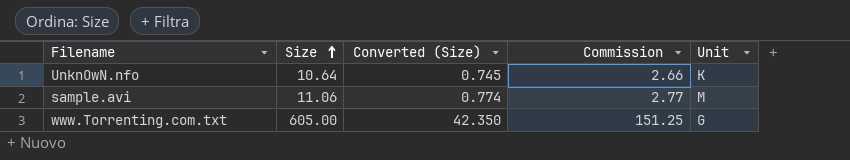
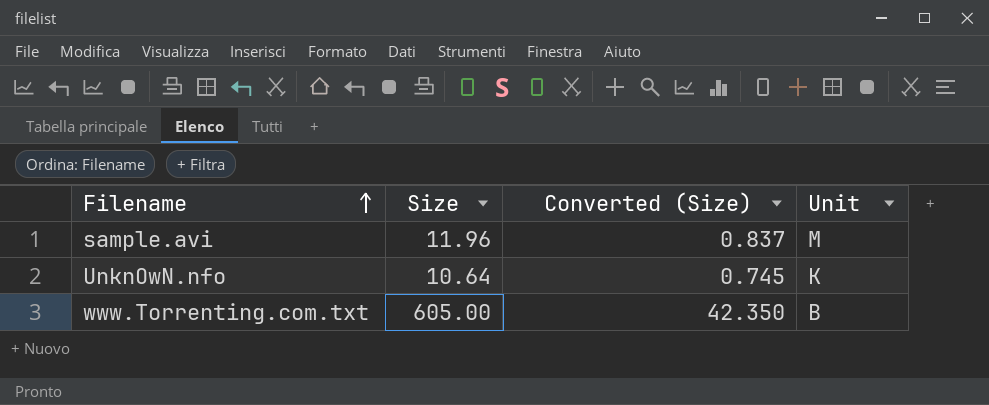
row order: Size ascending -> Filename ascending
column Commission | formula: [Size] * 0.25 -> none
sample.avi | Size: 11.06 -> 11.96
sample.avi | Converted (Size): 0.774 -> 0.837
www.Torrenting.com.txt | Unit: G -> B

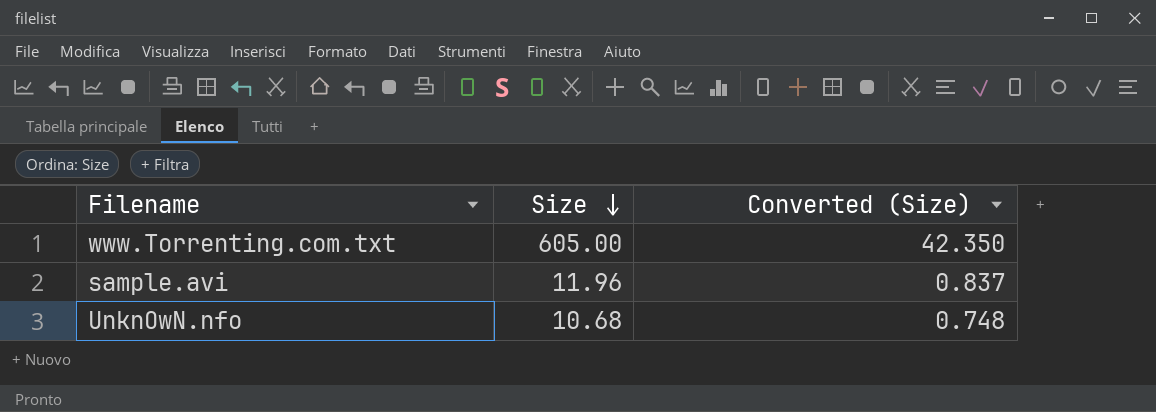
row order: Filename ascending -> Size descending
column Unit | position: 4 -> none
UnknOwN.nfo | Size: 10.64 -> 10.68
UnknOwN.nfo | Converted (Size): 0.745 -> 0.748

